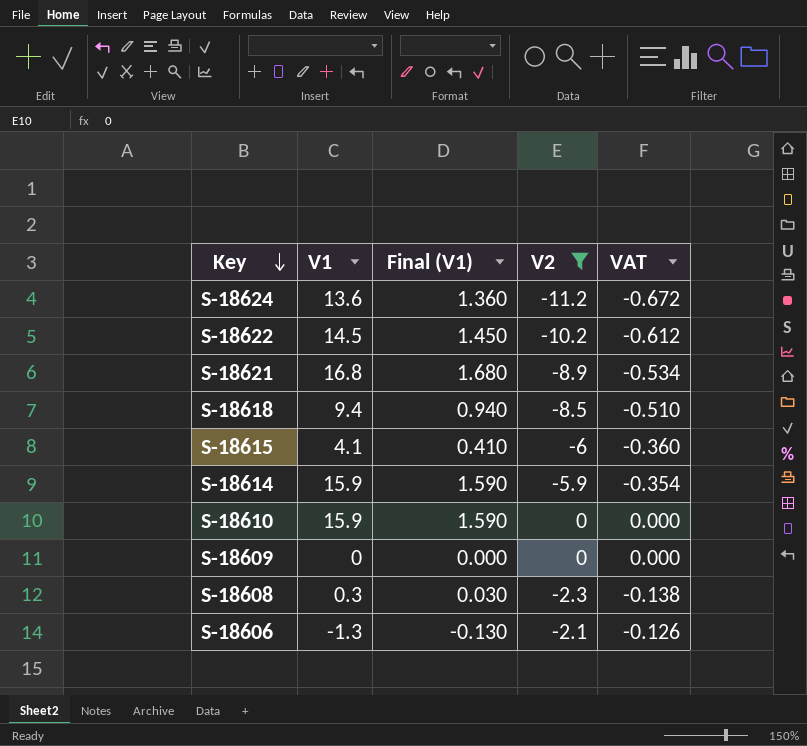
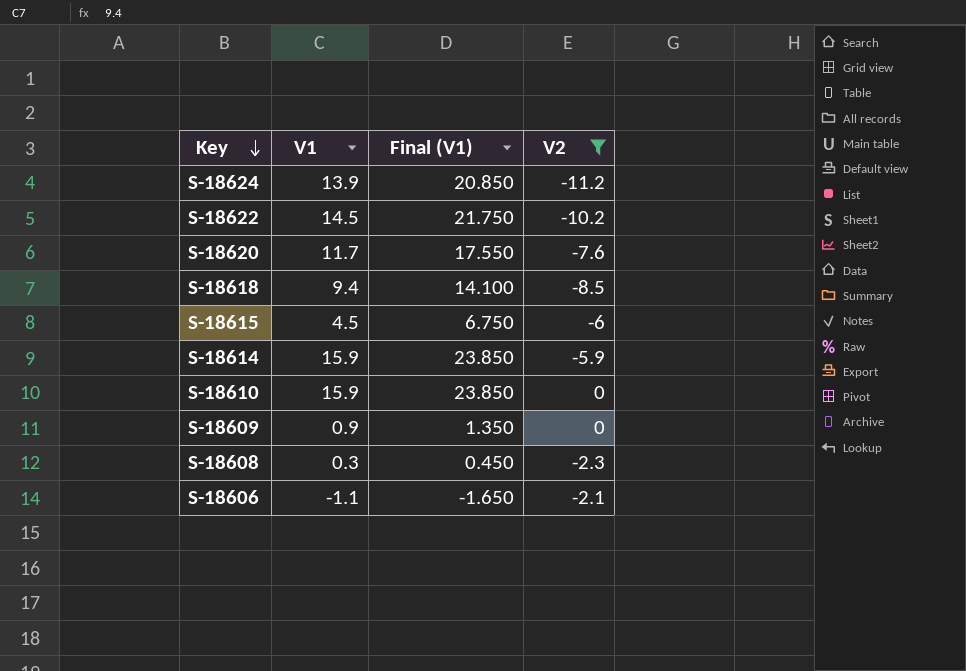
column VAT | formula: [V2] * 0.06 -> none
column Final (V1) | formula: [V1] * 0.1 -> [V1] * 1.5
row S-18621: 16.8 | 1.680 | -8.9 | -0.534 -> none
S-18624 | V1: 13.6 -> 13.9
row S-18620: none -> 11.7 | 17.550 | -7.6
S-18615 | V1: 4.1 -> 4.5
S-18609 | V1: 0 -> 0.9
S-18606 | V1: -1.3 -> -1.1

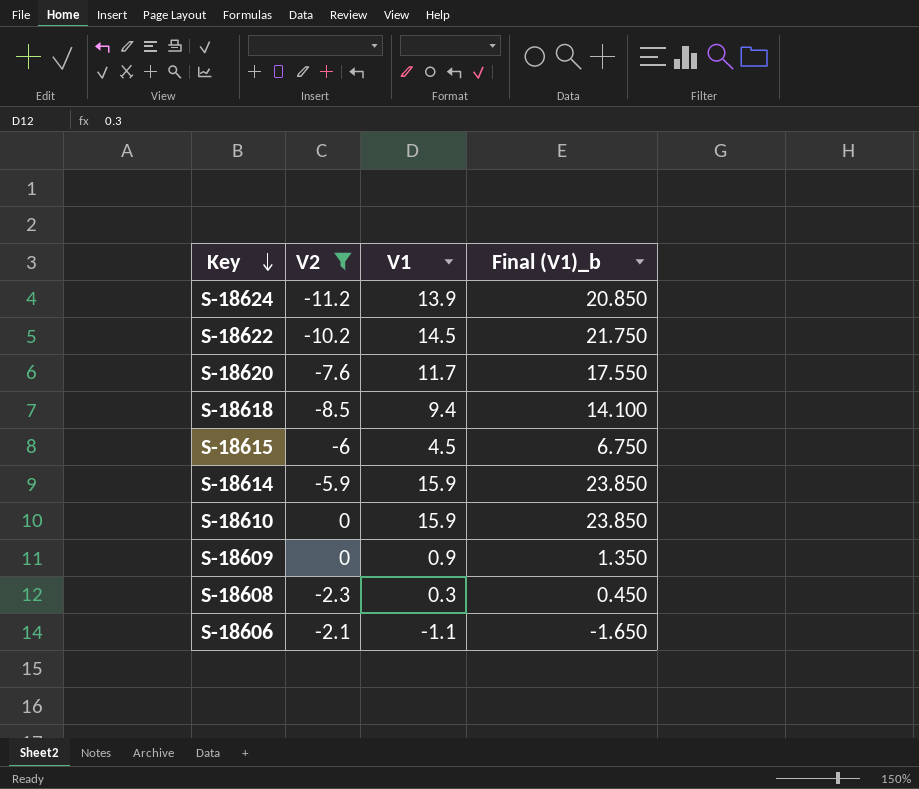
column V2 | position: 4 -> 2
column name: Final (V1) -> Final (V1)_b

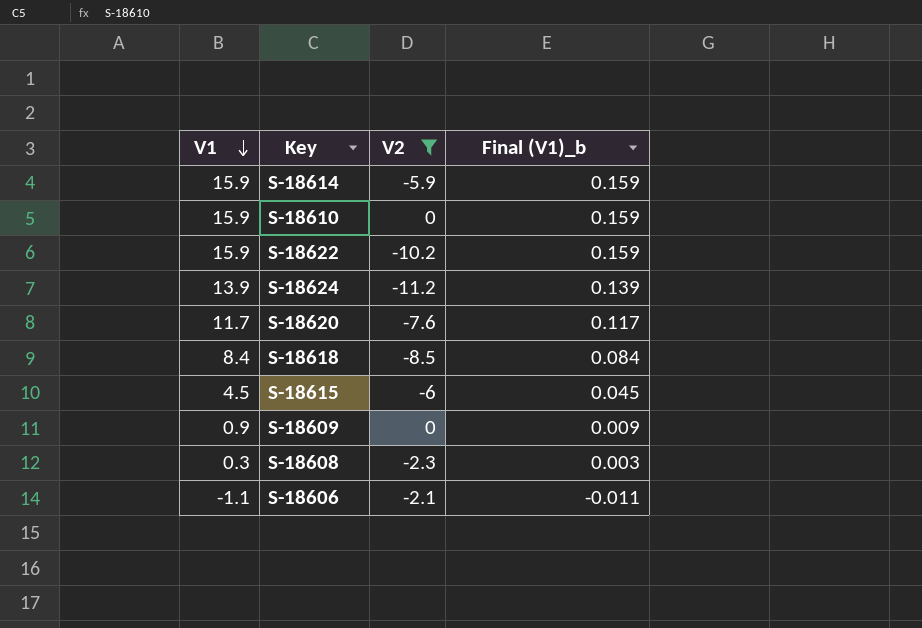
row order: Key descending -> V1 descending
column V1 | position: 3 -> 1
column Final (V1)_b | formula: [V1] * 1.5 -> [V1] * 0.01
S-18622 | V1: 14.5 -> 15.9
S-18618 | V1: 9.4 -> 8.4

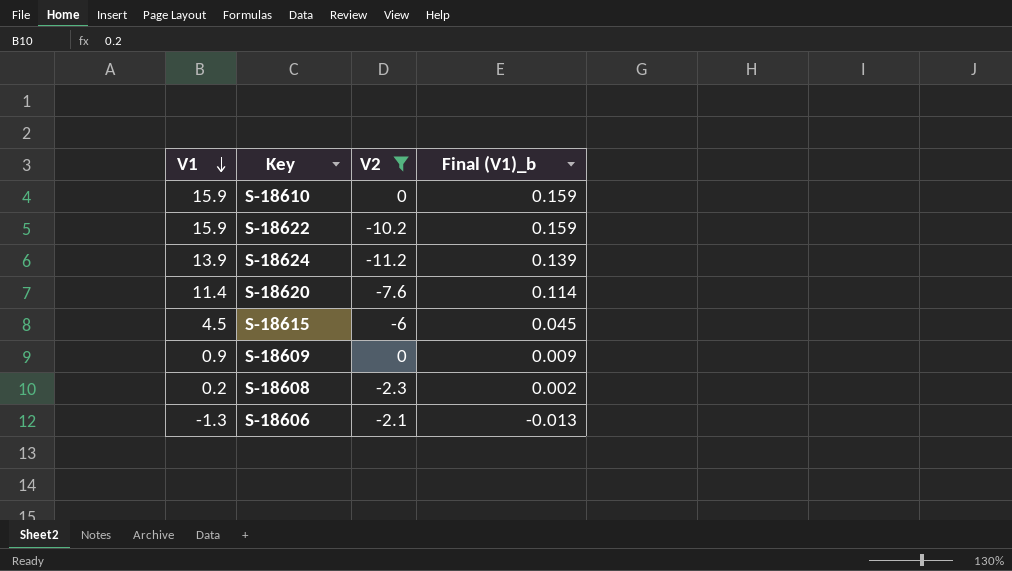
row S-18614: 15.9 | -5.9 | 0.159 -> none
row S-18618: 8.4 | -8.5 | 0.084 -> none
S-18620 | V1: 11.7 -> 11.4
S-18620 | Final (V1)_b: 0.117 -> 0.114
S-18608 | V1: 0.3 -> 0.2
S-18608 | Final (V1)_b: 0.003 -> 0.002
S-18606 | V1: -1.1 -> -1.3
S-18606 | Final (V1)_b: -0.011 -> -0.013

